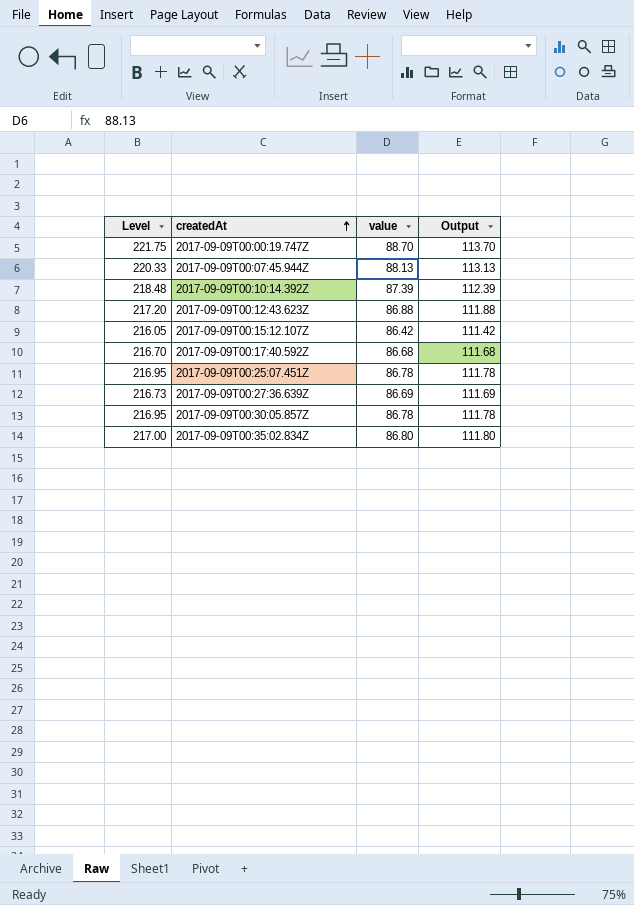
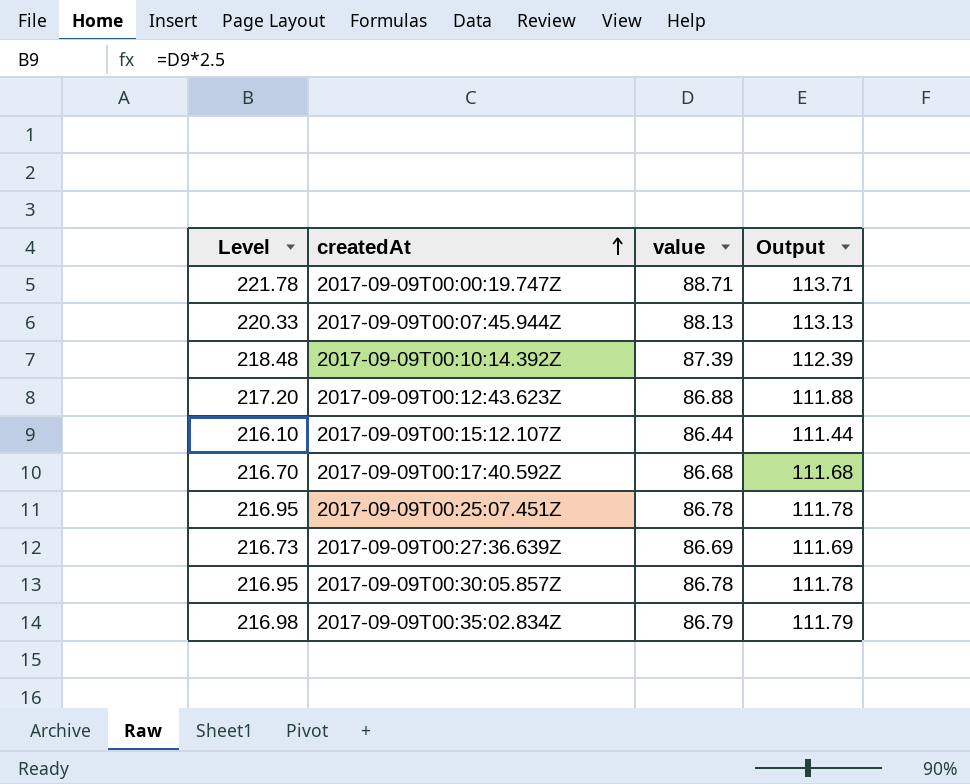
2017-09-09T00:00:19.747Z | Level: 221.75 -> 221.78
2017-09-09T00:00:19.747Z | value: 88.70 -> 88.71
2017-09-09T00:00:19.747Z | Output: 113.70 -> 113.71
2017-09-09T00:15:12.107Z | Level: 216.05 -> 216.10
2017-09-09T00:15:12.107Z | value: 86.42 -> 86.44
2017-09-09T00:15:12.107Z | Output: 111.42 -> 111.44
2017-09-09T00:35:02.834Z | Level: 217.00 -> 216.98
2017-09-09T00:35:02.834Z | value: 86.80 -> 86.79
2017-09-09T00:35:02.834Z | Output: 111.80 -> 111.79

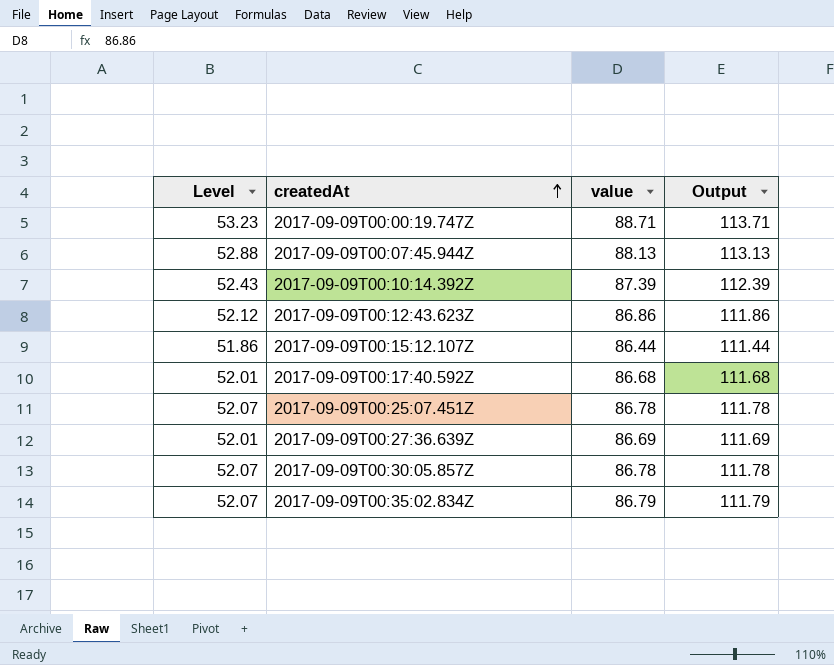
column Level | formula: [value] * 2.5 -> [value] * 0.6
2017-09-09T00:12:43.623Z | value: 86.88 -> 86.86
2017-09-09T00:12:43.623Z | Output: 111.88 -> 111.86

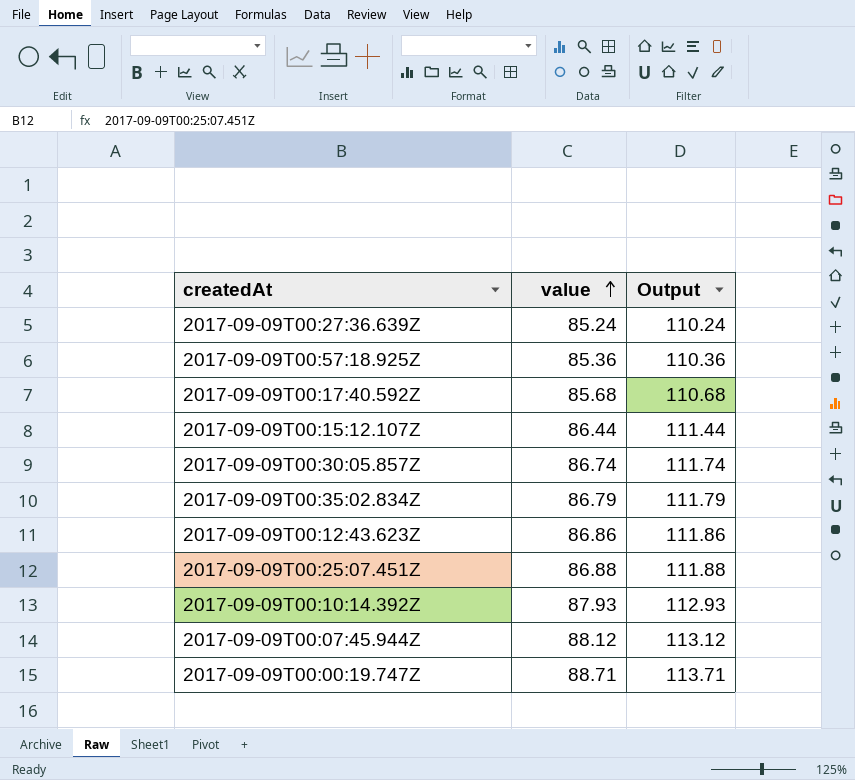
row order: createdAt ascending -> value ascending
column Level | formula: [value] * 0.6 -> none
2017-09-09T00:27:36.639Z | value: 86.69 -> 85.24
2017-09-09T00:27:36.639Z | Output: 111.69 -> 110.24
row 2017-09-09T00:57:18.925Z: none -> 85.36 | 110.36
2017-09-09T00:17:40.592Z | value: 86.68 -> 85.68
2017-09-09T00:17:40.592Z | Output: 111.68 -> 110.68
2017-09-09T00:30:05.857Z | value: 86.78 -> 86.74
2017-09-09T00:30:05.857Z | Output: 111.78 -> 111.74
2017-09-09T00:25:07.451Z | value: 86.78 -> 86.88
2017-09-09T00:25:07.451Z | Output: 111.78 -> 111.88
2017-09-09T00:10:14.392Z | value: 87.39 -> 87.93
2017-09-09T00:10:14.392Z | Output: 112.39 -> 112.93
2017-09-09T00:07:45.944Z | value: 88.13 -> 88.12
2017-09-09T00:07:45.944Z | Output: 113.13 -> 113.12

